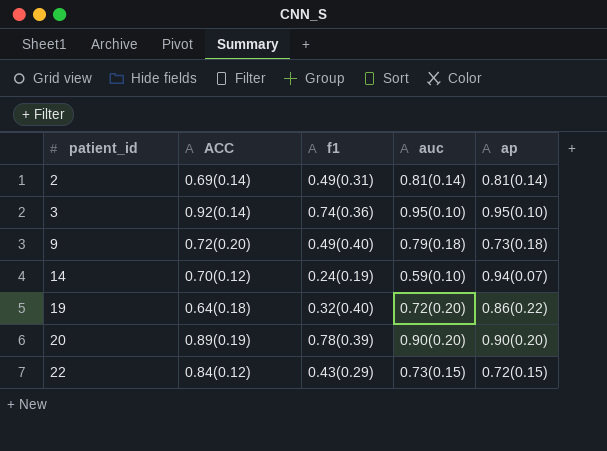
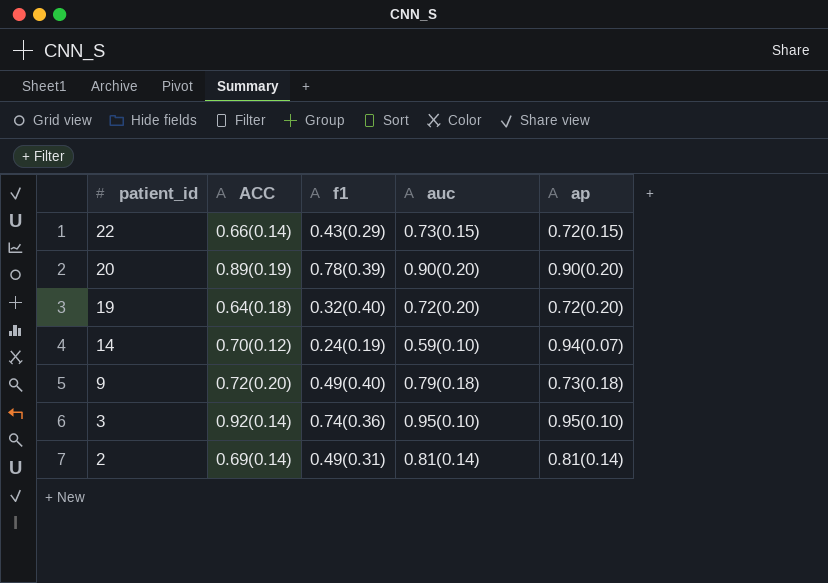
row order: patient_id ascending -> patient_id descending
22 | ACC: 0.84(0.12) -> 0.66(0.14)
19 | ap: 0.86(0.22) -> 0.72(0.20)

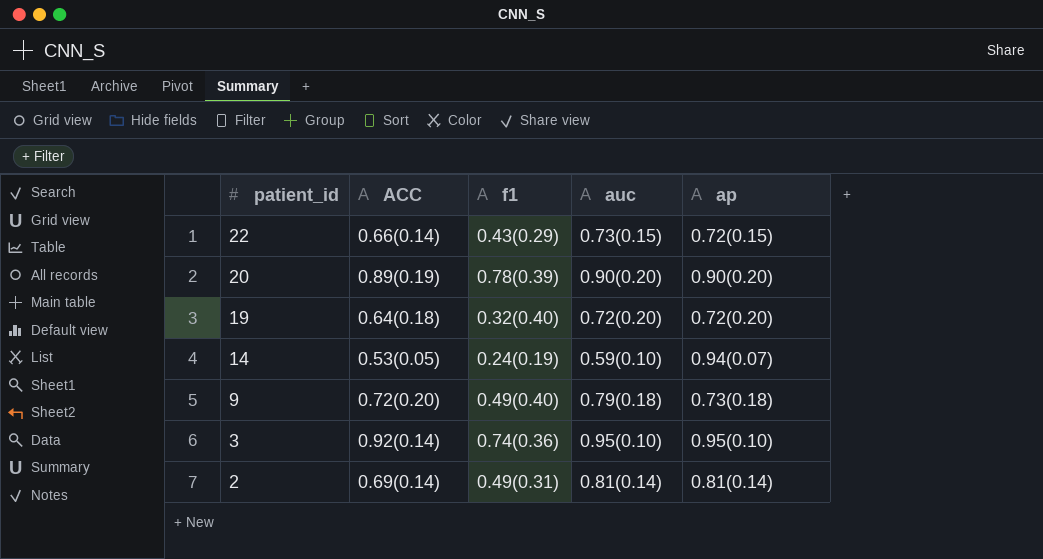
14 | ACC: 0.70(0.12) -> 0.53(0.05)

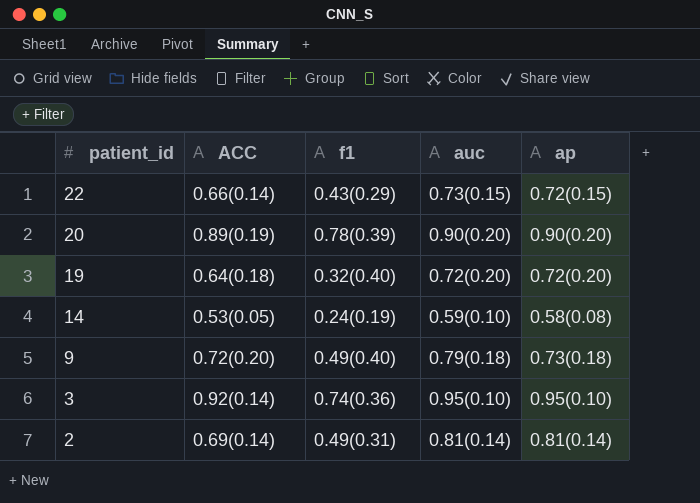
14 | ap: 0.94(0.07) -> 0.58(0.08)

